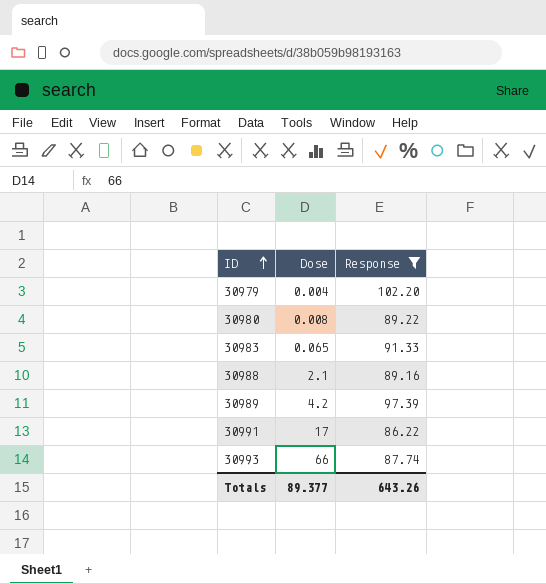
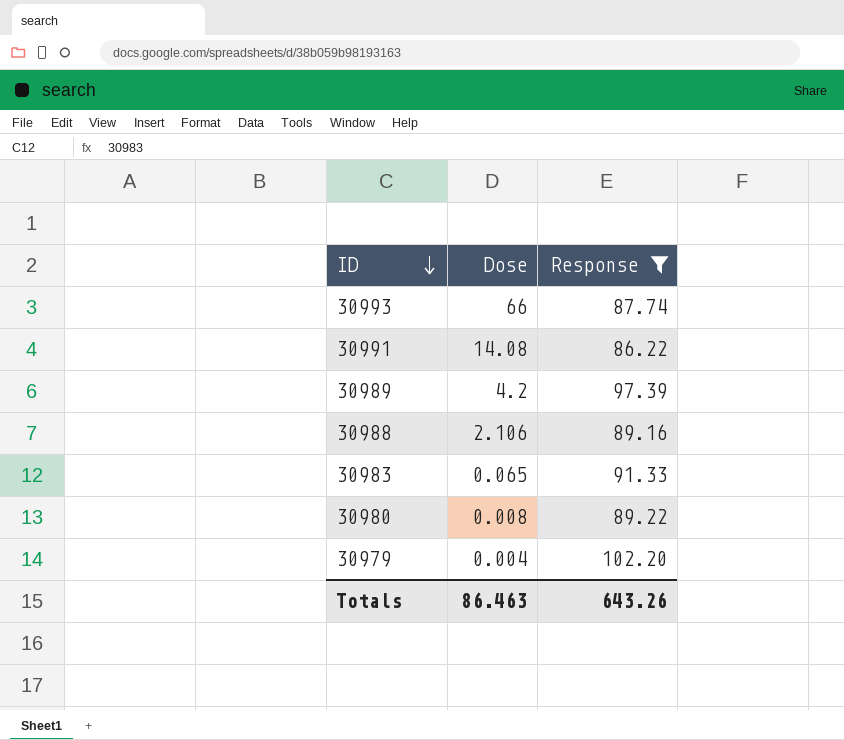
row order: ID ascending -> ID descending
30991 | Dose: 17 -> 14.08
30988 | Dose: 2.1 -> 2.106
Totals | Dose: 89.377 -> 86.463

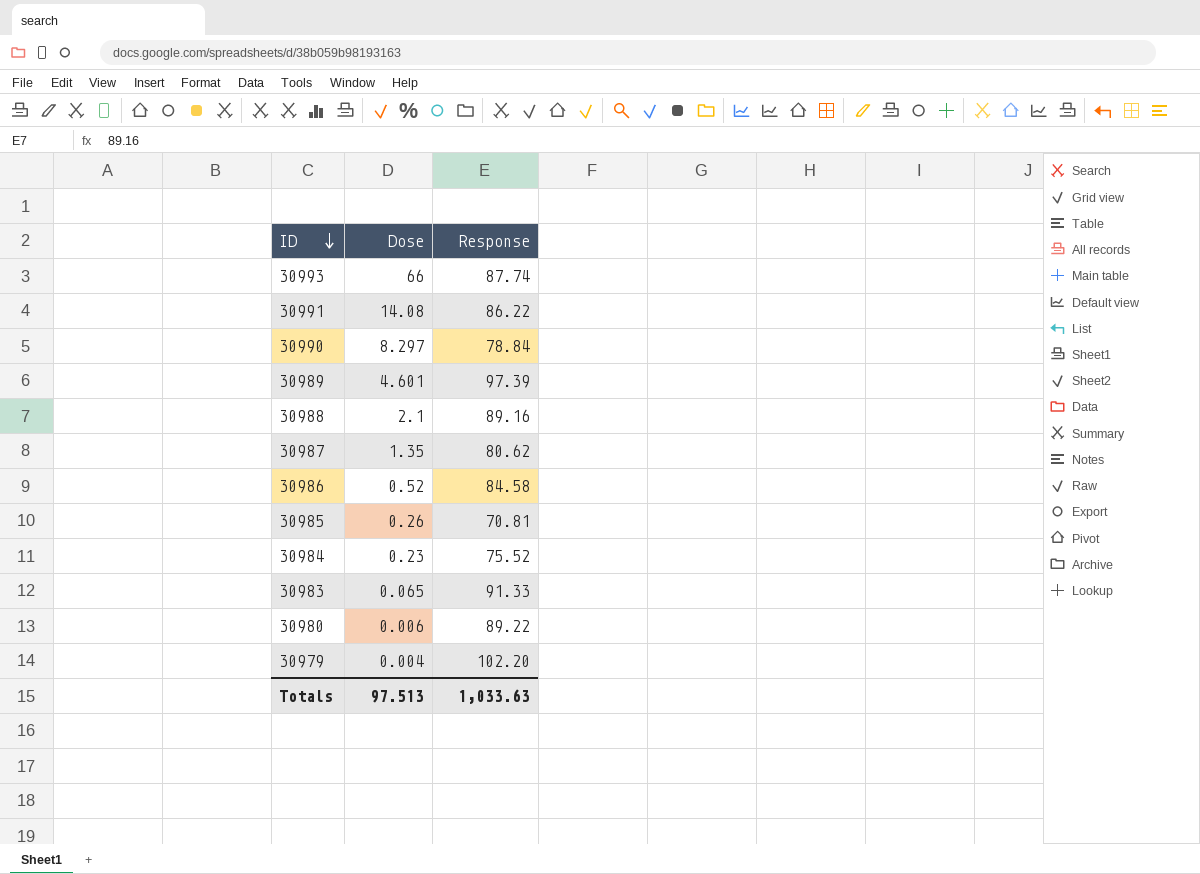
filter: Response >= 86.22 -> none
30989 | Dose: 4.2 -> 4.601
30988 | Dose: 2.106 -> 2.1
30980 | Dose: 0.008 -> 0.006
Totals | Dose: 86.463 -> 97.513
Totals | Response: 643.26 -> 1,033.63

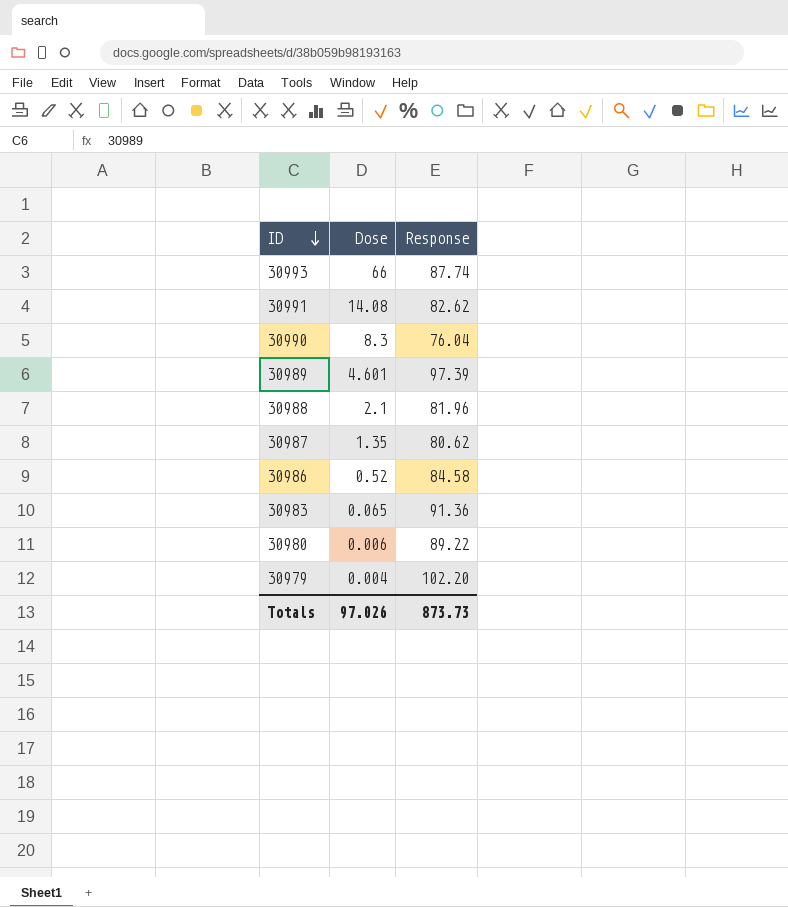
row 30985: 0.26 | 70.81 -> none
row 30984: 0.23 | 75.52 -> none
30991 | Response: 86.22 -> 82.62
30990 | Dose: 8.297 -> 8.3
30990 | Response: 78.84 -> 76.04
30988 | Response: 89.16 -> 81.96
30983 | Response: 91.33 -> 91.36
Totals | Dose: 97.513 -> 97.026
Totals | Response: 1,033.63 -> 873.73

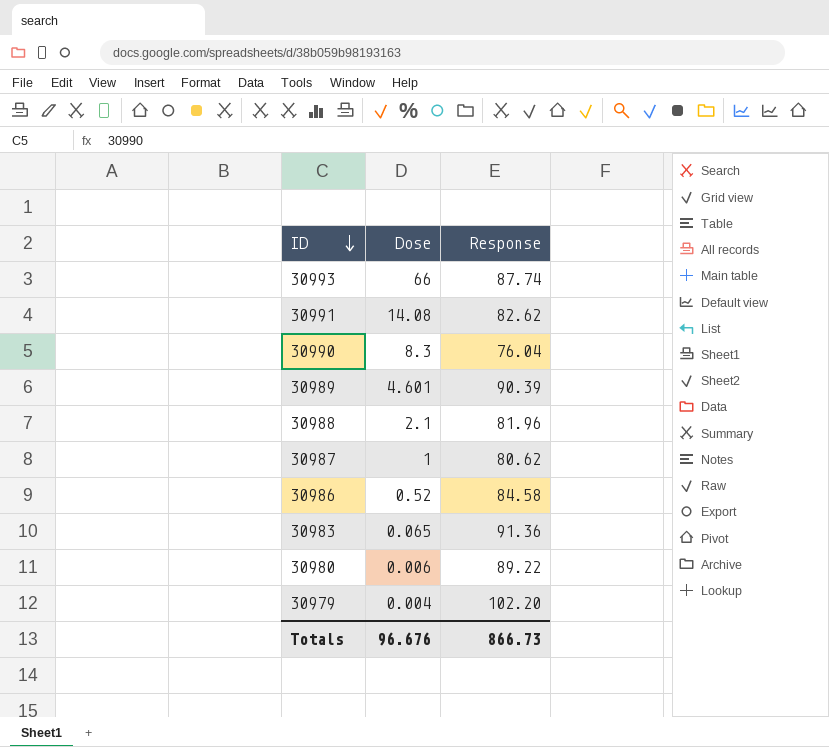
30989 | Response: 97.39 -> 90.39
30987 | Dose: 1.35 -> 1
Totals | Dose: 97.026 -> 96.676
Totals | Response: 873.73 -> 866.73

